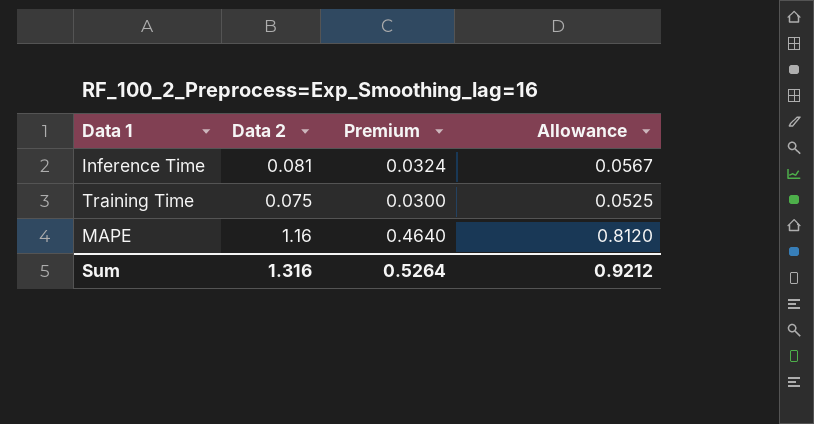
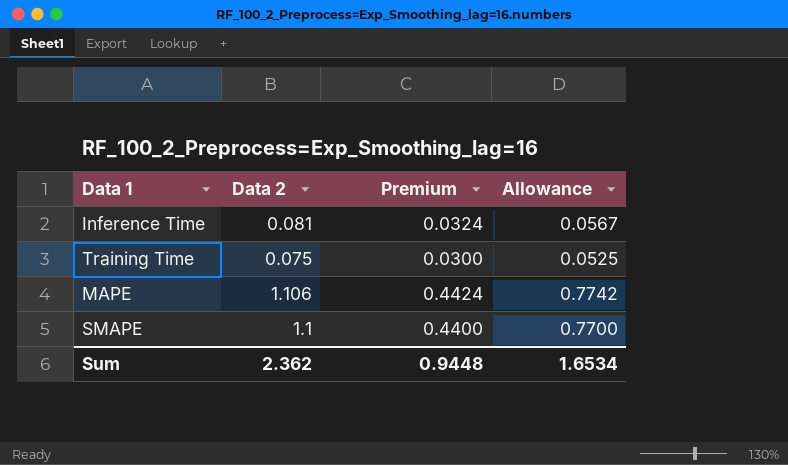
MAPE | Data 2: 1.16 -> 1.106
MAPE | Premium: 0.4640 -> 0.4424
MAPE | Allowance: 0.8120 -> 0.7742
row SMAPE: none -> 1.1 | 0.4400 | 0.7700
Sum | Data 2: 1.316 -> 2.362
Sum | Premium: 0.5264 -> 0.9448
Sum | Allowance: 0.9212 -> 1.6534

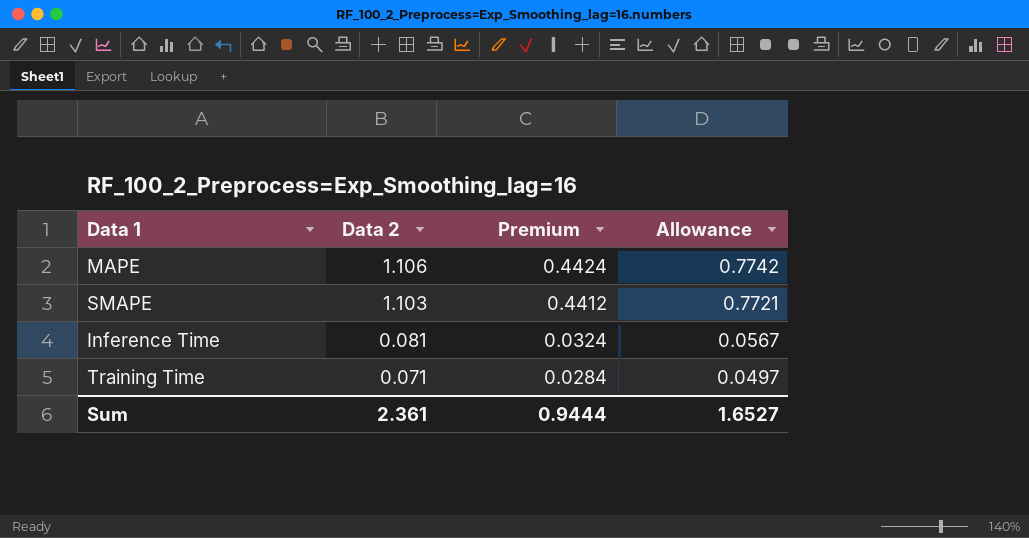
row order: none -> Data 2 descending
SMAPE | Data 2: 1.1 -> 1.103
SMAPE | Premium: 0.4400 -> 0.4412
SMAPE | Allowance: 0.7700 -> 0.7721
Training Time | Data 2: 0.075 -> 0.071
Training Time | Premium: 0.0300 -> 0.0284
Training Time | Allowance: 0.0525 -> 0.0497
Sum | Data 2: 2.362 -> 2.361
Sum | Premium: 0.9448 -> 0.9444
Sum | Allowance: 1.6534 -> 1.6527

